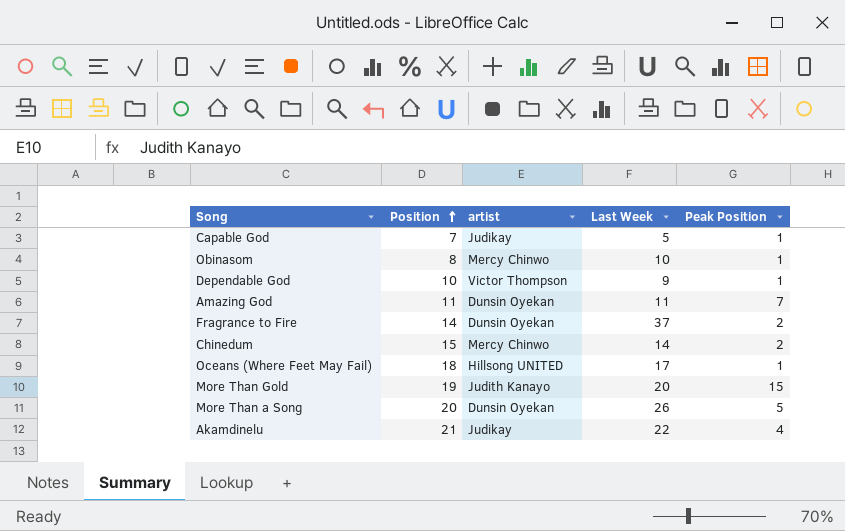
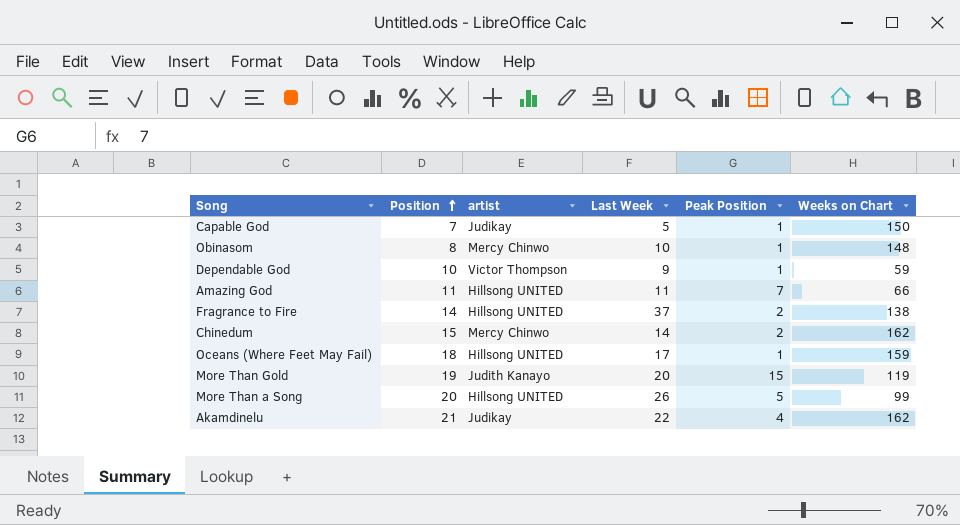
column Weeks on Chart | position: none -> 6
Amazing God | artist: Dunsin Oyekan -> Hillsong UNITED
Fragrance to Fire | artist: Dunsin Oyekan -> Hillsong UNITED
More Than a Song | artist: Dunsin Oyekan -> Hillsong UNITED

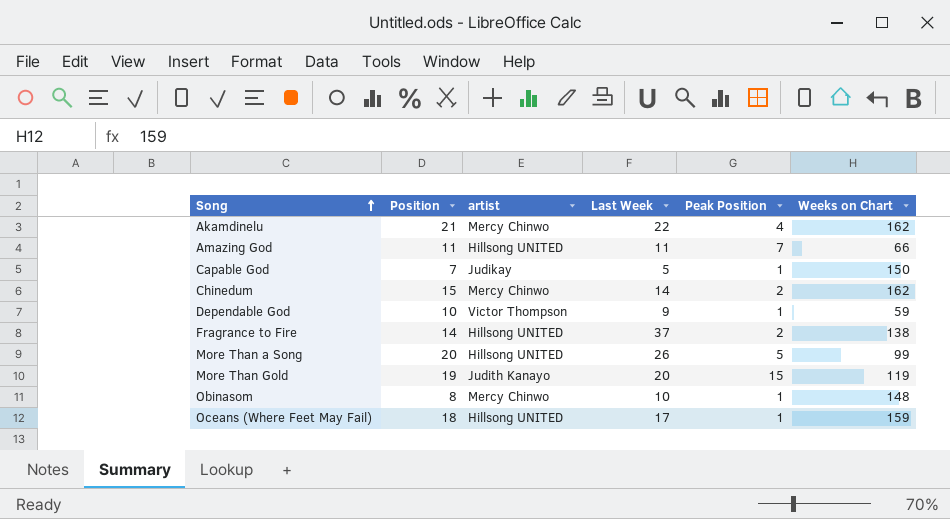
row order: Position ascending -> Song ascending
Akamdinelu | artist: Judikay -> Mercy Chinwo

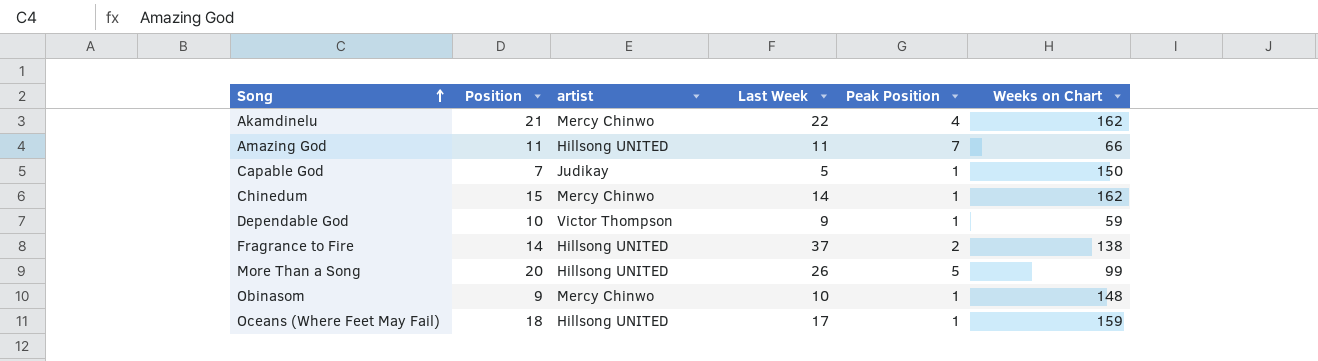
row More Than Gold: 19 | Judith Kanayo | 20 | 15 | 119 -> none
Chinedum | Peak Position: 2 -> 1
Obinasom | Position: 8 -> 9

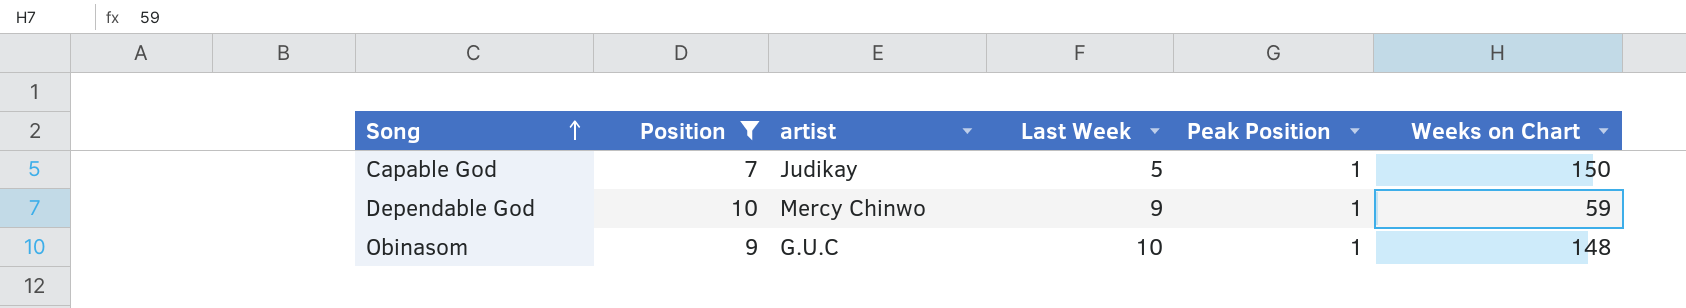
filter: none -> Position <= 10
Dependable God | artist: Victor Thompson -> Mercy Chinwo
Obinasom | artist: Mercy Chinwo -> G.U.C

